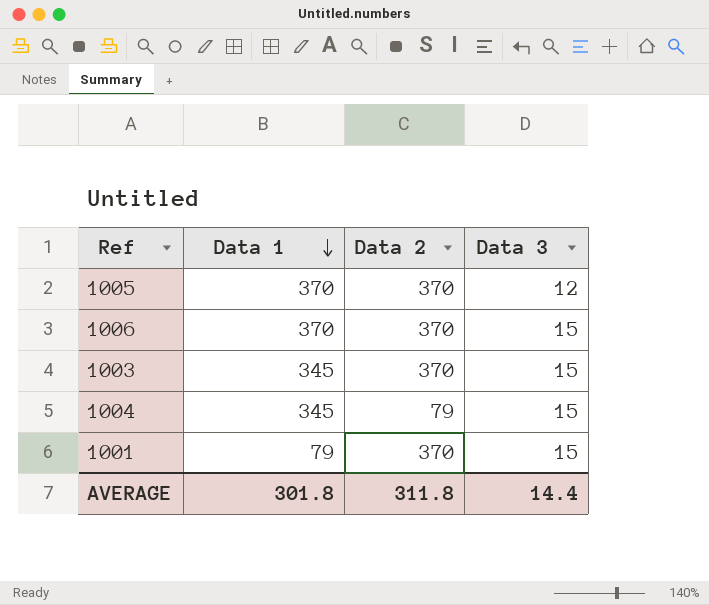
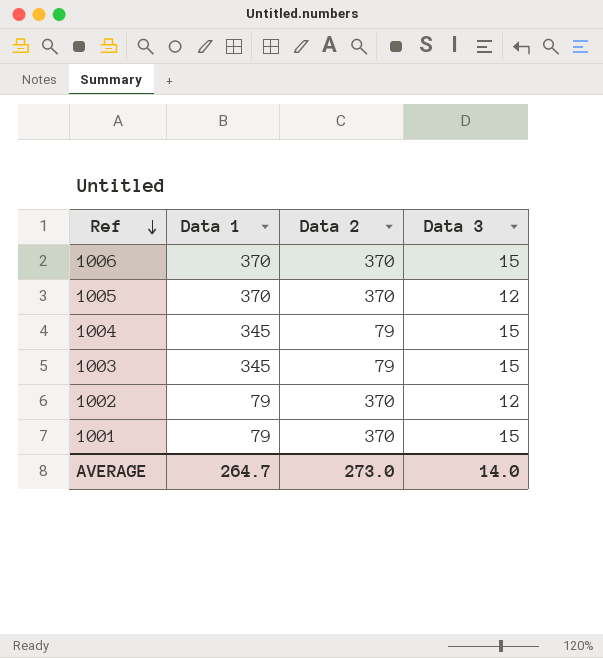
row order: Data 1 descending -> Ref descending
1003 | Data 2: 370 -> 79
row 1002: none -> 79 | 370 | 12
AVERAGE | Data 1: 301.8 -> 264.7
AVERAGE | Data 2: 311.8 -> 273.0
AVERAGE | Data 3: 14.4 -> 14.0

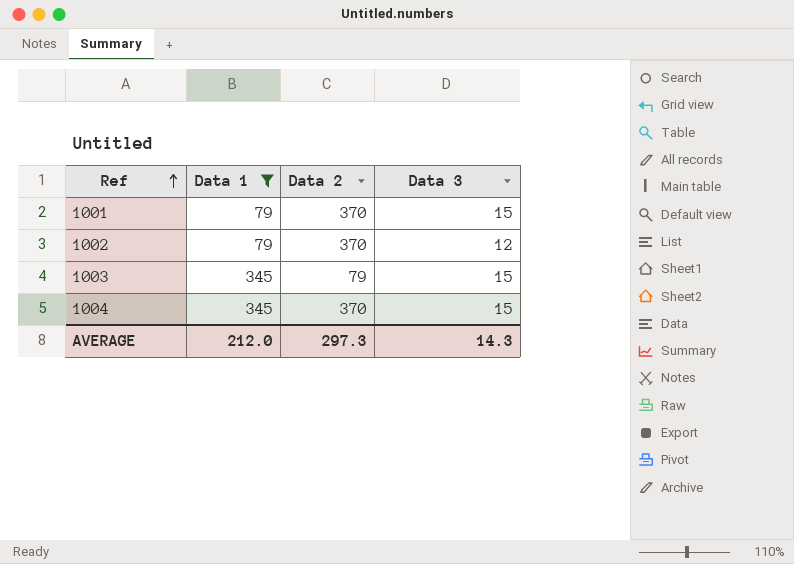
filter: none -> Data 1 != 370
row order: Ref descending -> Ref ascending
1004 | Data 2: 79 -> 370
AVERAGE | Data 1: 264.7 -> 212.0
AVERAGE | Data 2: 273.0 -> 297.3
AVERAGE | Data 3: 14.0 -> 14.3

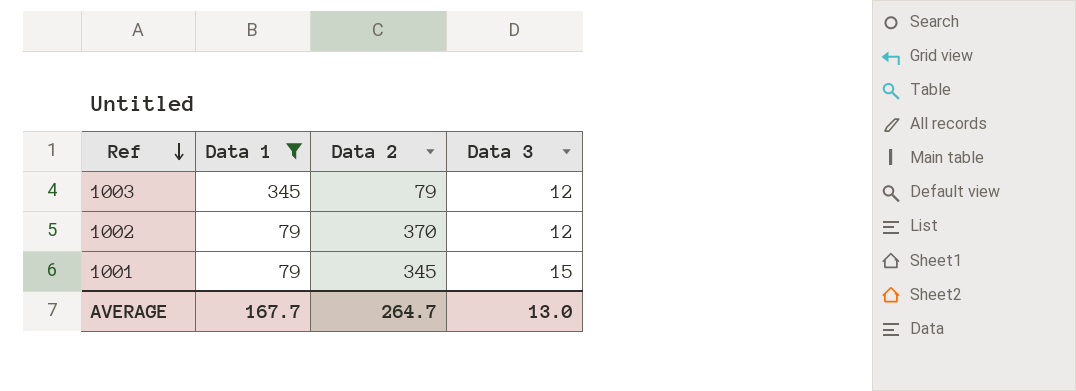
row order: Ref ascending -> Ref descending
row 1004: 345 | 370 | 15 -> none
1003 | Data 3: 15 -> 12
1001 | Data 2: 370 -> 345
AVERAGE | Data 1: 212.0 -> 167.7
AVERAGE | Data 2: 297.3 -> 264.7
AVERAGE | Data 3: 14.3 -> 13.0

